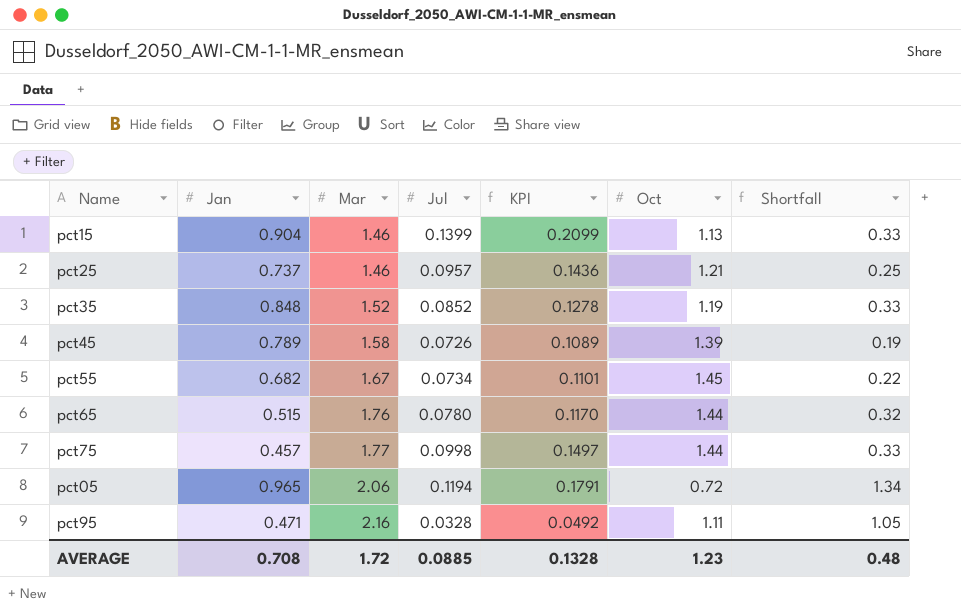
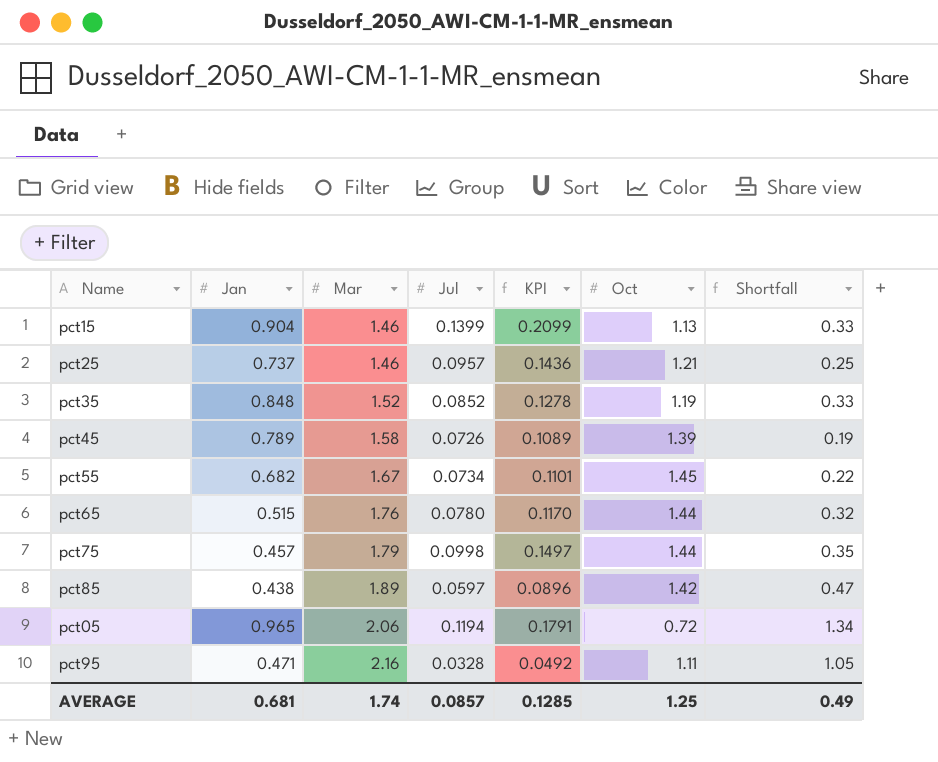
pct75 | Mar: 1.77 -> 1.79
pct75 | Shortfall: 0.33 -> 0.35
row pct85: none -> 0.438 | 1.89 | 0.0597 | 0.0896 | 1.42 | 0.47
AVERAGE | Jan: 0.708 -> 0.681
AVERAGE | Mar: 1.72 -> 1.74
AVERAGE | Jul: 0.0885 -> 0.0857
AVERAGE | KPI: 0.1328 -> 0.1285
AVERAGE | Oct: 1.23 -> 1.25
AVERAGE | Shortfall: 0.48 -> 0.49

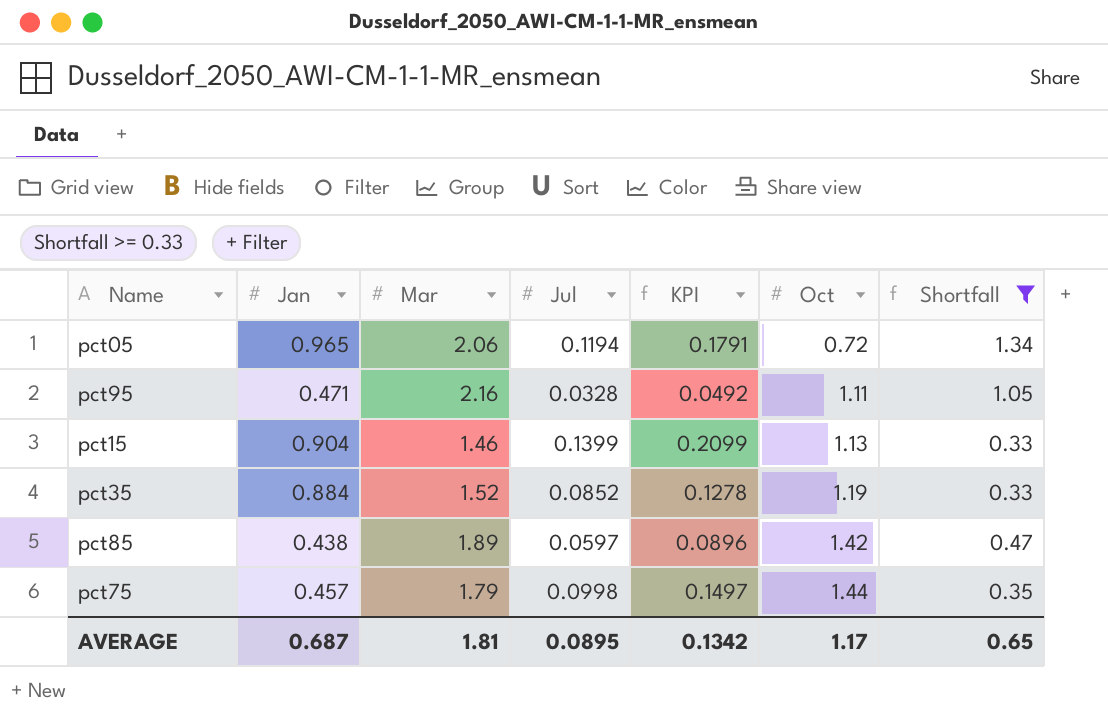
filter: none -> Shortfall >= 0.33
row order: Mar ascending -> Oct ascending
pct35 | Jan: 0.848 -> 0.884
AVERAGE | Jan: 0.681 -> 0.687
AVERAGE | Mar: 1.74 -> 1.81
AVERAGE | Jul: 0.0857 -> 0.0895
AVERAGE | KPI: 0.1285 -> 0.1342
AVERAGE | Oct: 1.25 -> 1.17
AVERAGE | Shortfall: 0.49 -> 0.65

